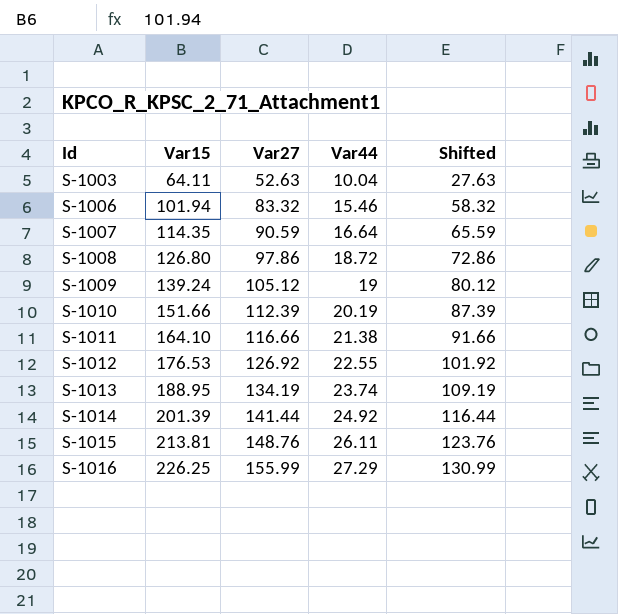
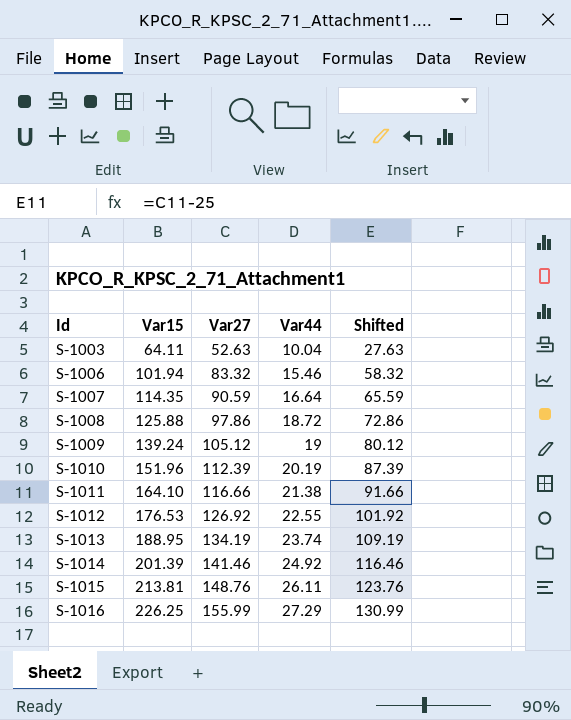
S-1008 | Var15: 126.80 -> 125.88
S-1010 | Var15: 151.66 -> 151.96
S-1014 | Var27: 141.44 -> 141.46
S-1014 | Shifted: 116.44 -> 116.46

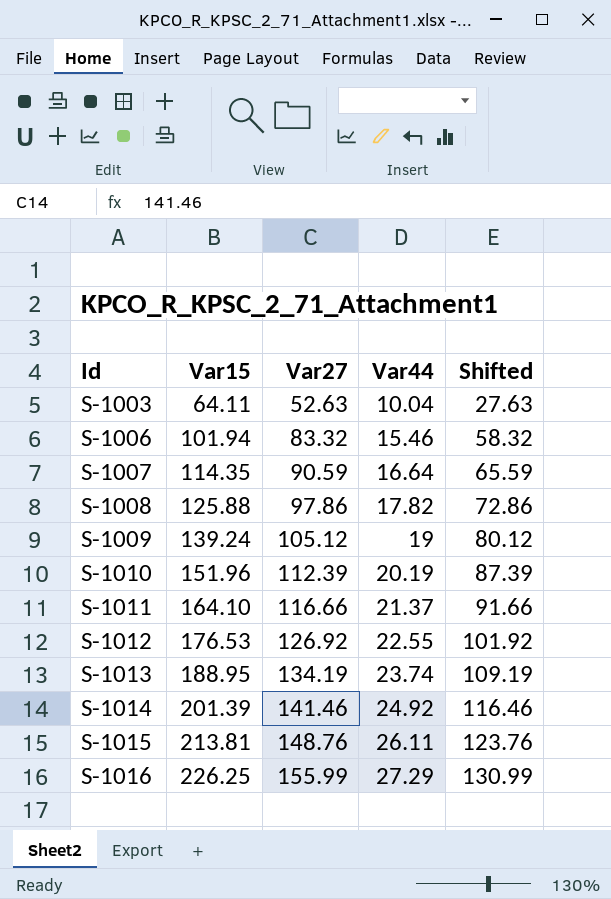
S-1008 | Var44: 18.72 -> 17.82
S-1011 | Var44: 21.38 -> 21.37

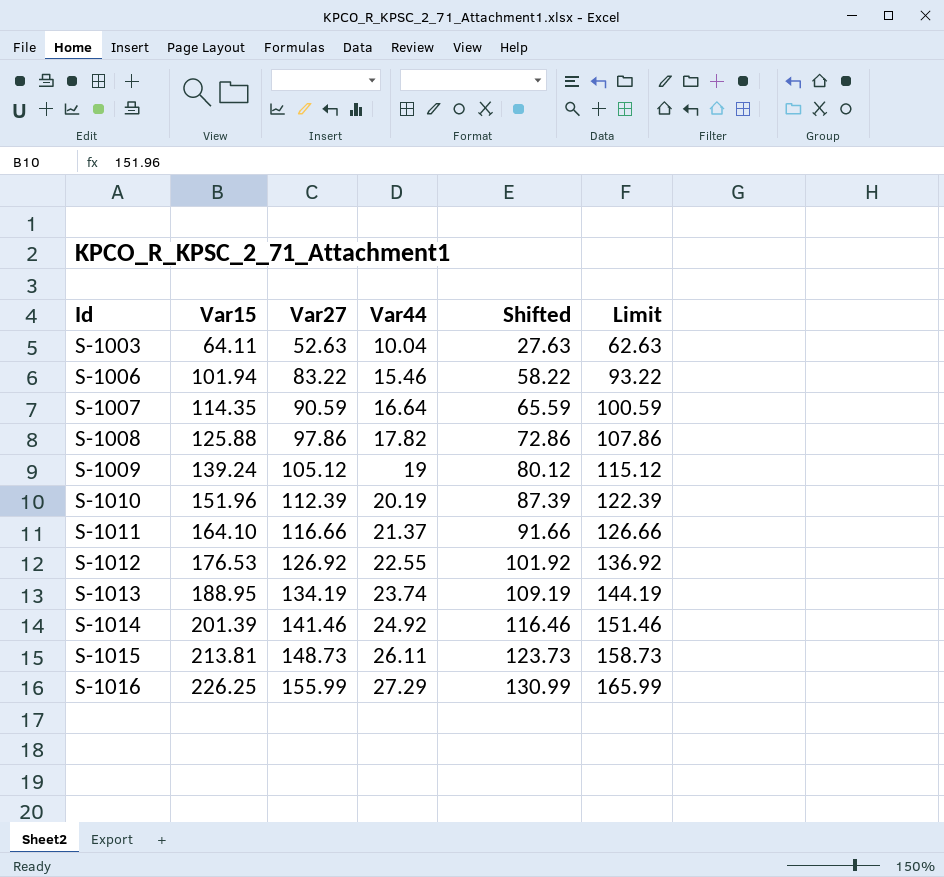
column Limit | formula: none -> [Var27] + 10
S-1006 | Var27: 83.32 -> 83.22
S-1006 | Shifted: 58.32 -> 58.22
S-1015 | Var27: 148.76 -> 148.73
S-1015 | Shifted: 123.76 -> 123.73

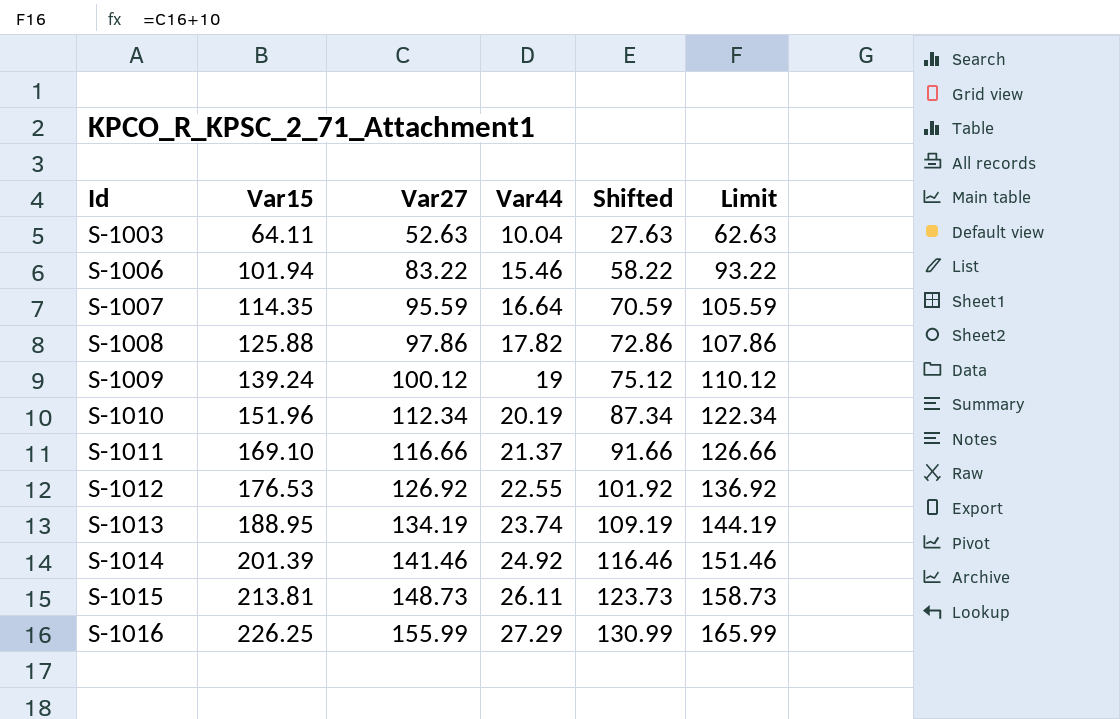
S-1007 | Var27: 90.59 -> 95.59
S-1007 | Shifted: 65.59 -> 70.59
S-1007 | Limit: 100.59 -> 105.59
S-1009 | Var27: 105.12 -> 100.12
S-1009 | Shifted: 80.12 -> 75.12
S-1009 | Limit: 115.12 -> 110.12
S-1010 | Var27: 112.39 -> 112.34
S-1010 | Shifted: 87.39 -> 87.34
S-1010 | Limit: 122.39 -> 122.34
S-1011 | Var15: 164.10 -> 169.10

